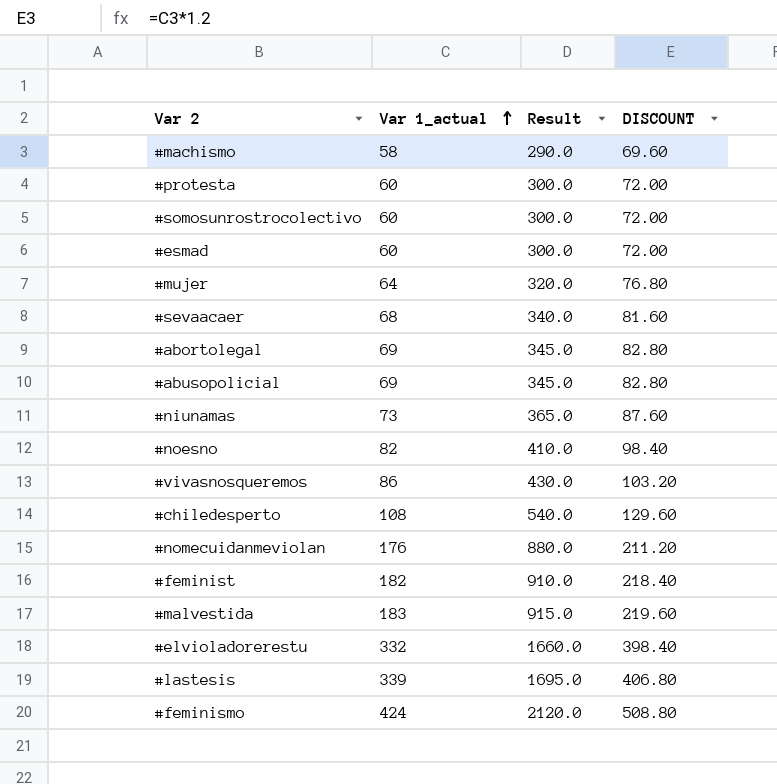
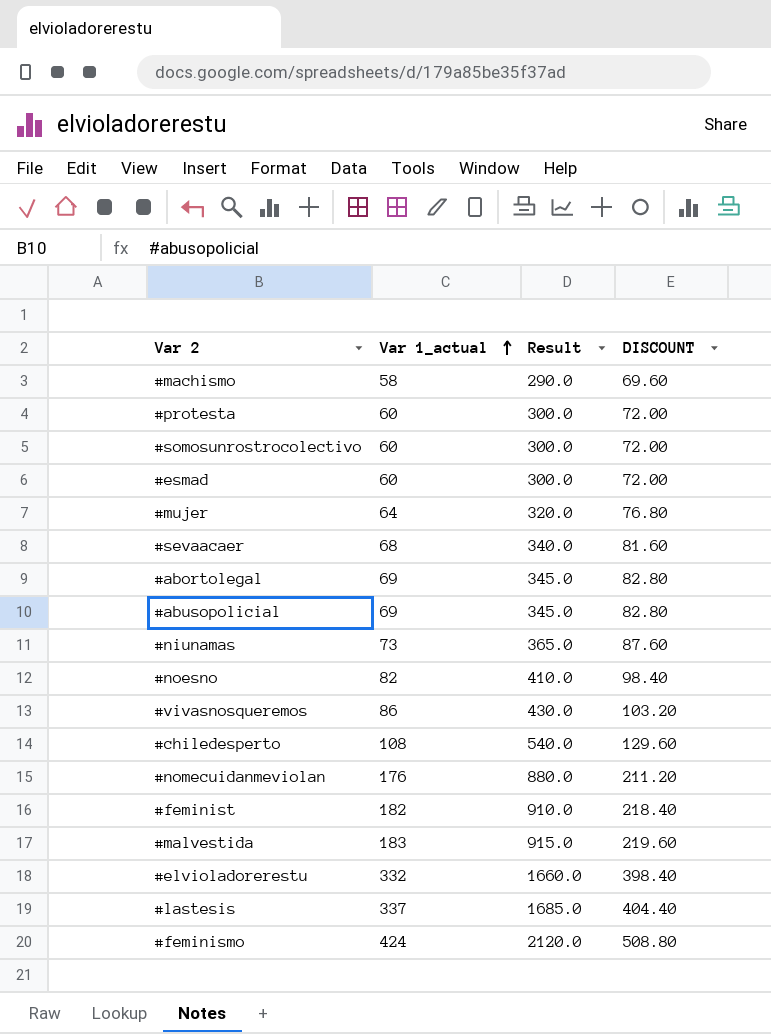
#lastesis | Var 1_actual: 339 -> 337
#lastesis | Result: 1695.0 -> 1685.0
#lastesis | DISCOUNT: 406.80 -> 404.40

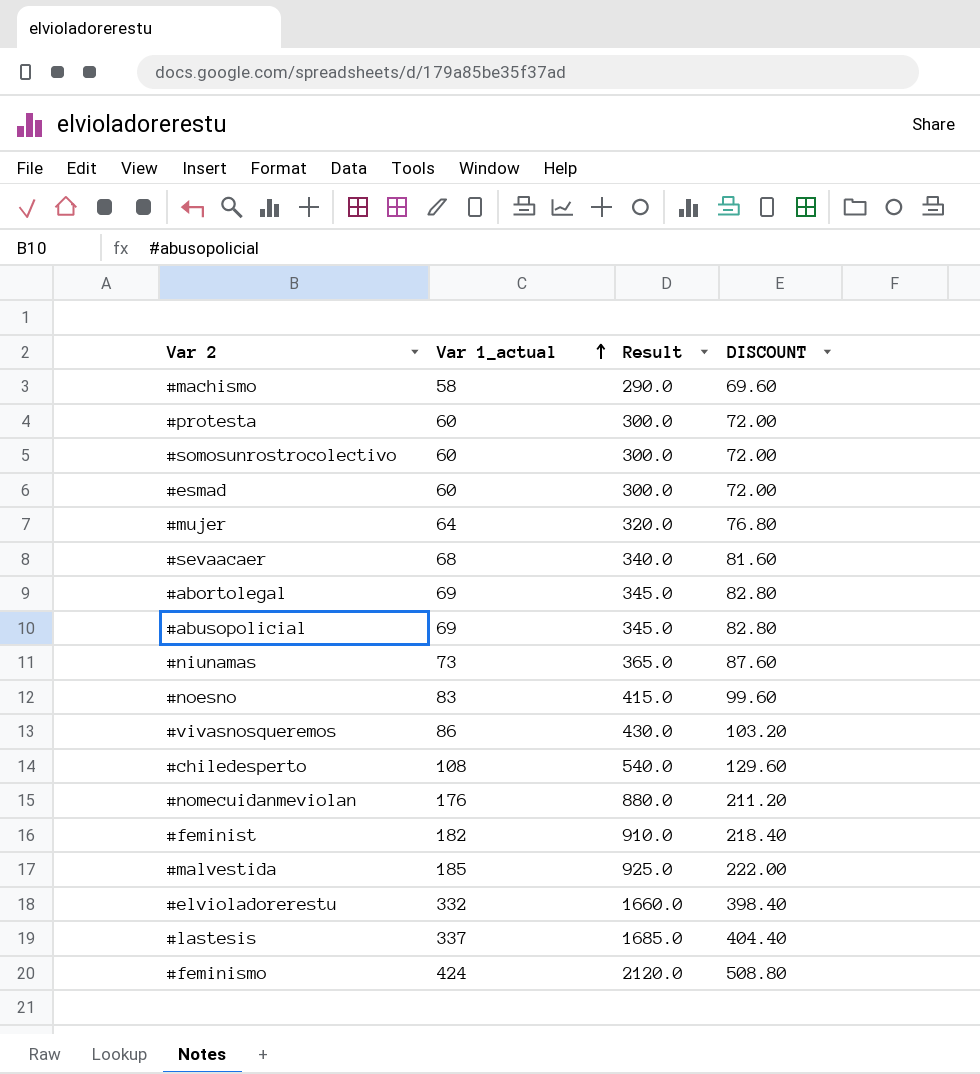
#noesno | Var 1_actual: 82 -> 83
#noesno | Result: 410.0 -> 415.0
#noesno | DISCOUNT: 98.40 -> 99.60
#malvestida | Var 1_actual: 183 -> 185
#malvestida | Result: 915.0 -> 925.0
#malvestida | DISCOUNT: 219.60 -> 222.00

